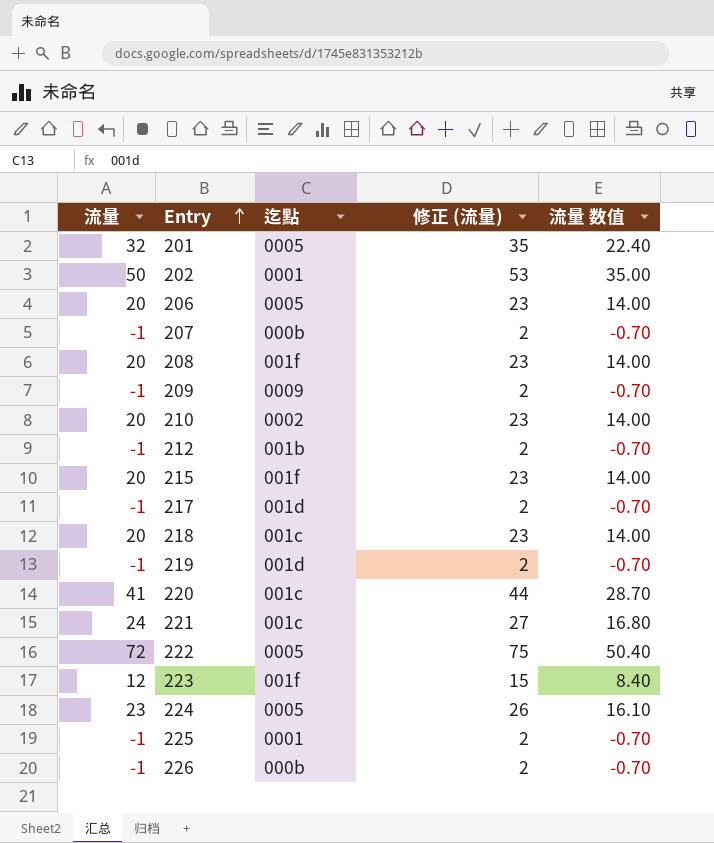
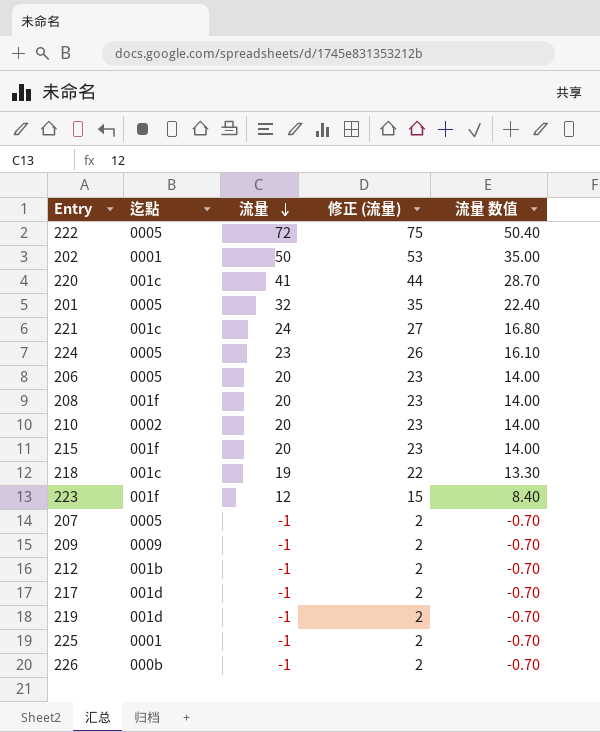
row order: Entry ascending -> 流量 descending
column 流量 | position: 1 -> 3
218 | 流量: 20 -> 19
218 | 修正 (流量): 23 -> 22
218 | 流量 数值: 14.00 -> 13.30
207 | 迄點: 000b -> 0005

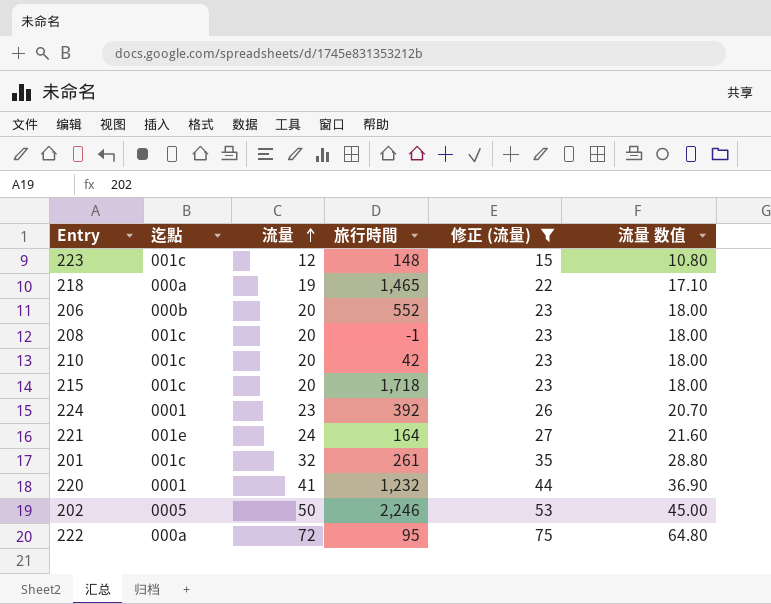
filter: none -> 修正 (流量) != 2
row order: 流量 descending -> 流量 ascending
column 旅行時間 | position: none -> 4
column 流量 数值 | formula: [流量] * 0.7 -> [流量] * 0.9
223 | 迄點: 001f -> 001c
218 | 迄點: 001c -> 000a
206 | 迄點: 0005 -> 000b
208 | 迄點: 001f -> 001c
210 | 迄點: 0002 -> 001c
215 | 迄點: 001f -> 001c
224 | 迄點: 0005 -> 0001
221 | 迄點: 001c -> 001e
201 | 迄點: 0005 -> 001c
220 | 迄點: 001c -> 0001
202 | 迄點: 0001 -> 0005
222 | 迄點: 0005 -> 000a

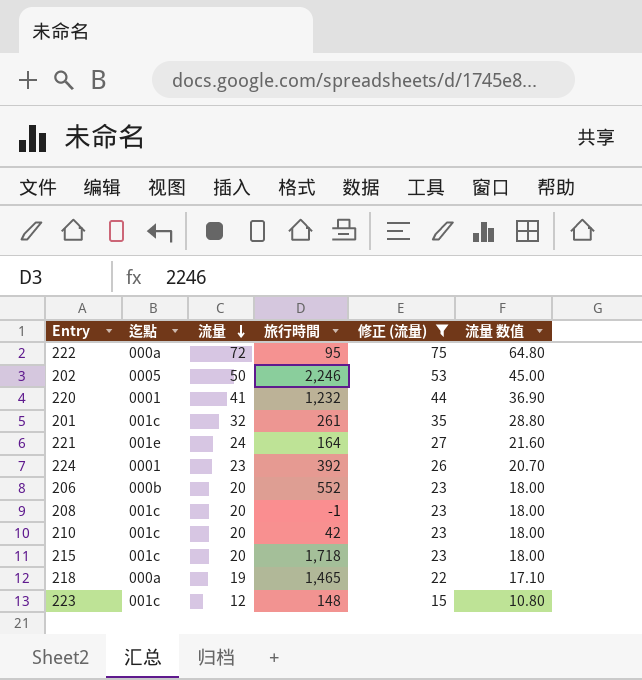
row order: 流量 ascending -> 流量 descending

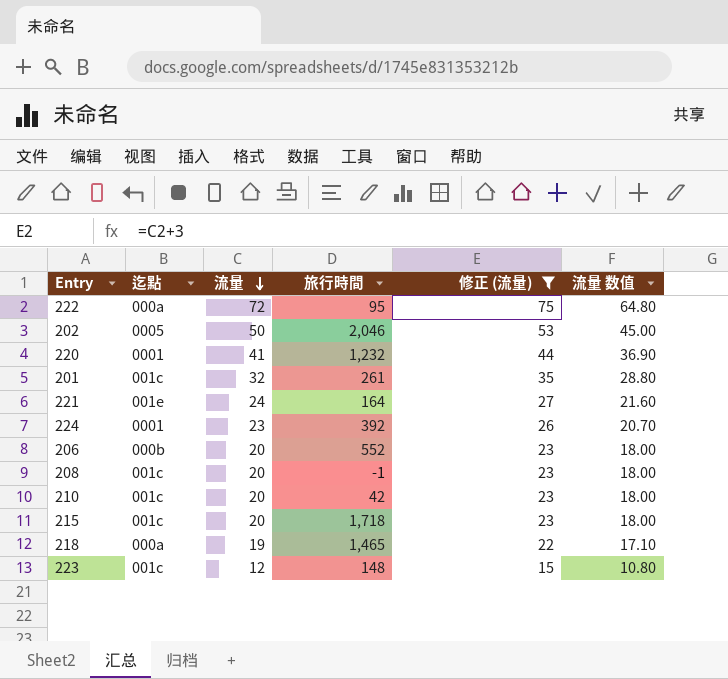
202 | 旅行時間: 2,246 -> 2,046

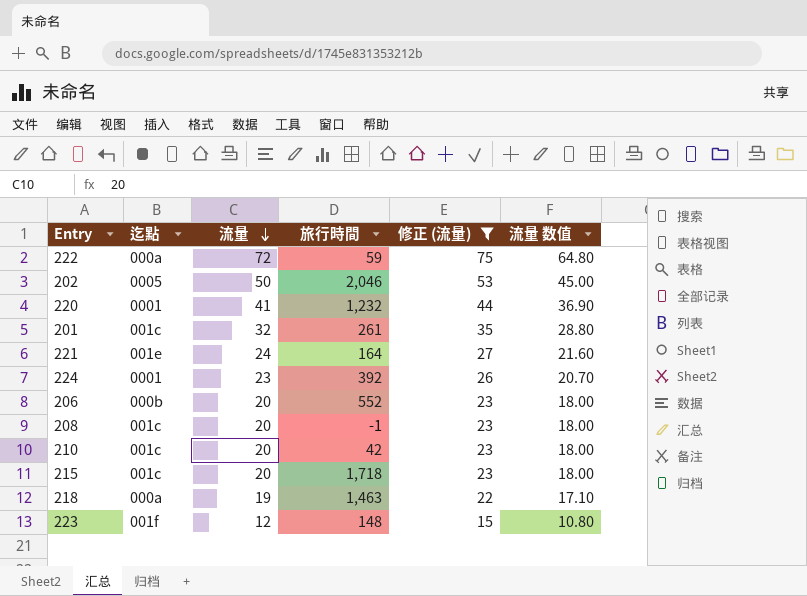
222 | 旅行時間: 95 -> 59
218 | 旅行時間: 1,465 -> 1,463
223 | 迄點: 001c -> 001f

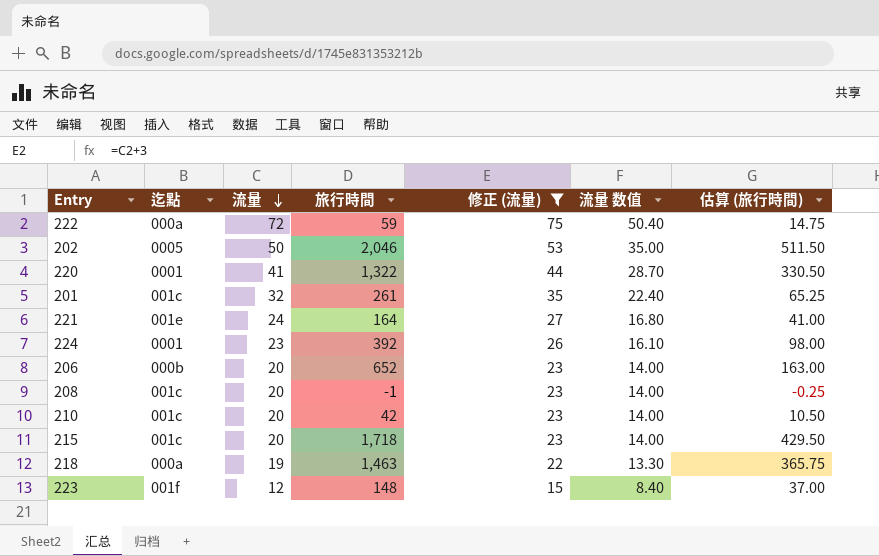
column 流量 数值 | formula: [流量] * 0.9 -> [流量] * 0.7
column 估算 (旅行時間) | formula: none -> [旅行時間] * 0.25
220 | 旅行時間: 1,232 -> 1,322
206 | 旅行時間: 552 -> 652

